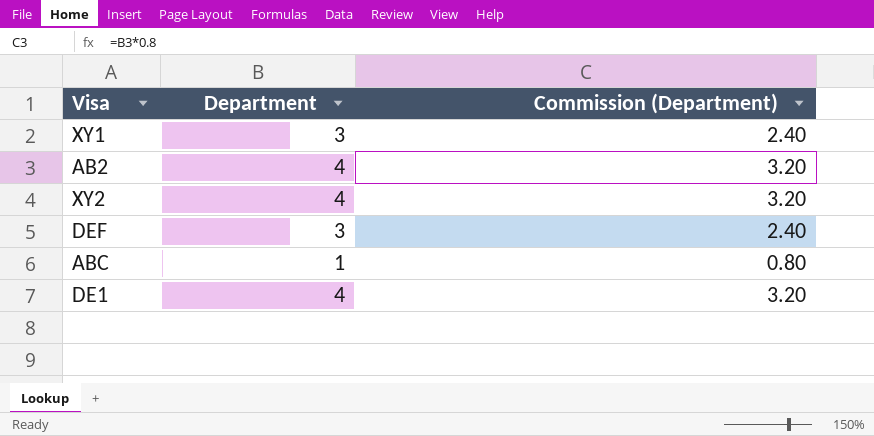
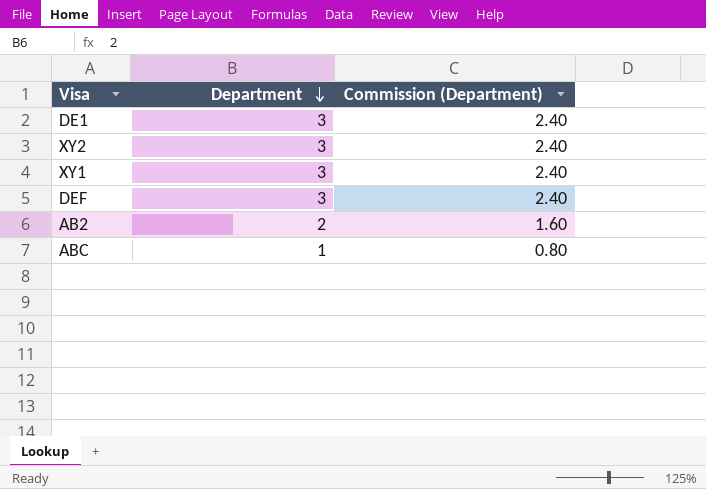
row order: none -> Department descending
DE1 | Department: 4 -> 3
DE1 | Commission (Department): 3.20 -> 2.40
XY2 | Department: 4 -> 3
XY2 | Commission (Department): 3.20 -> 2.40
AB2 | Department: 4 -> 2
AB2 | Commission (Department): 3.20 -> 1.60

